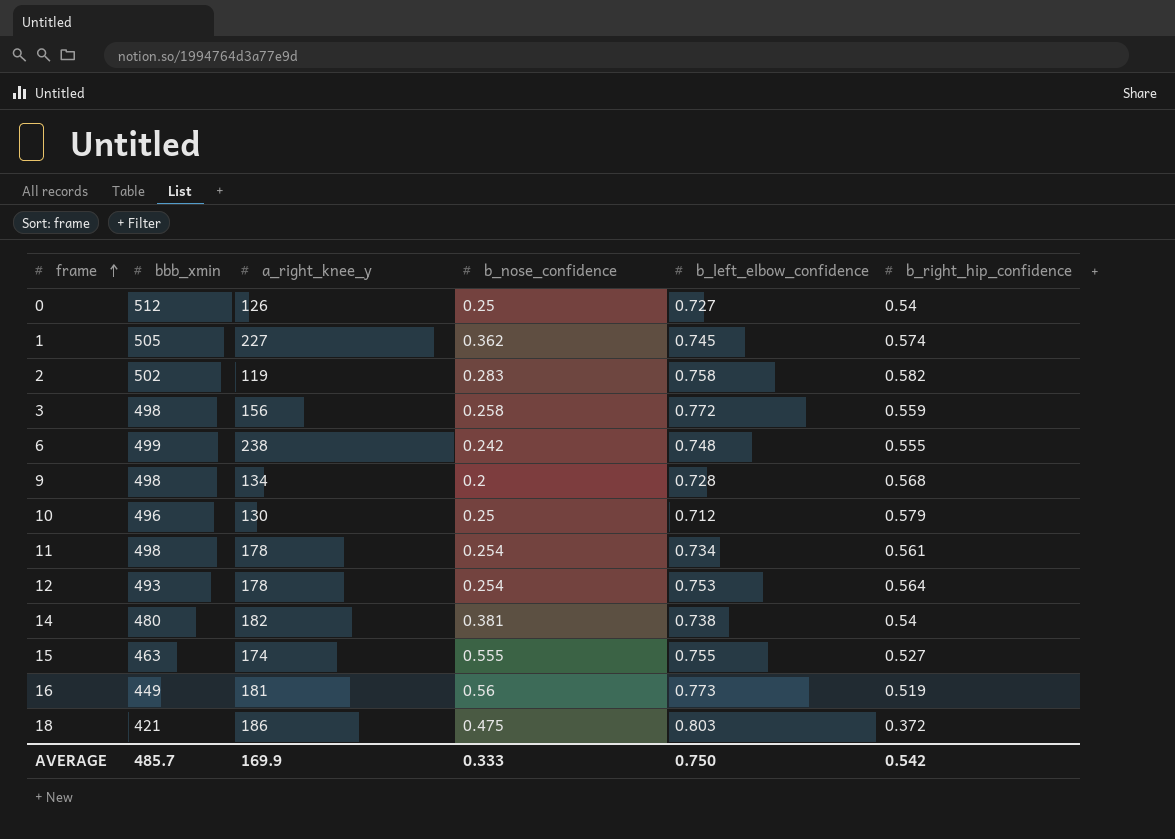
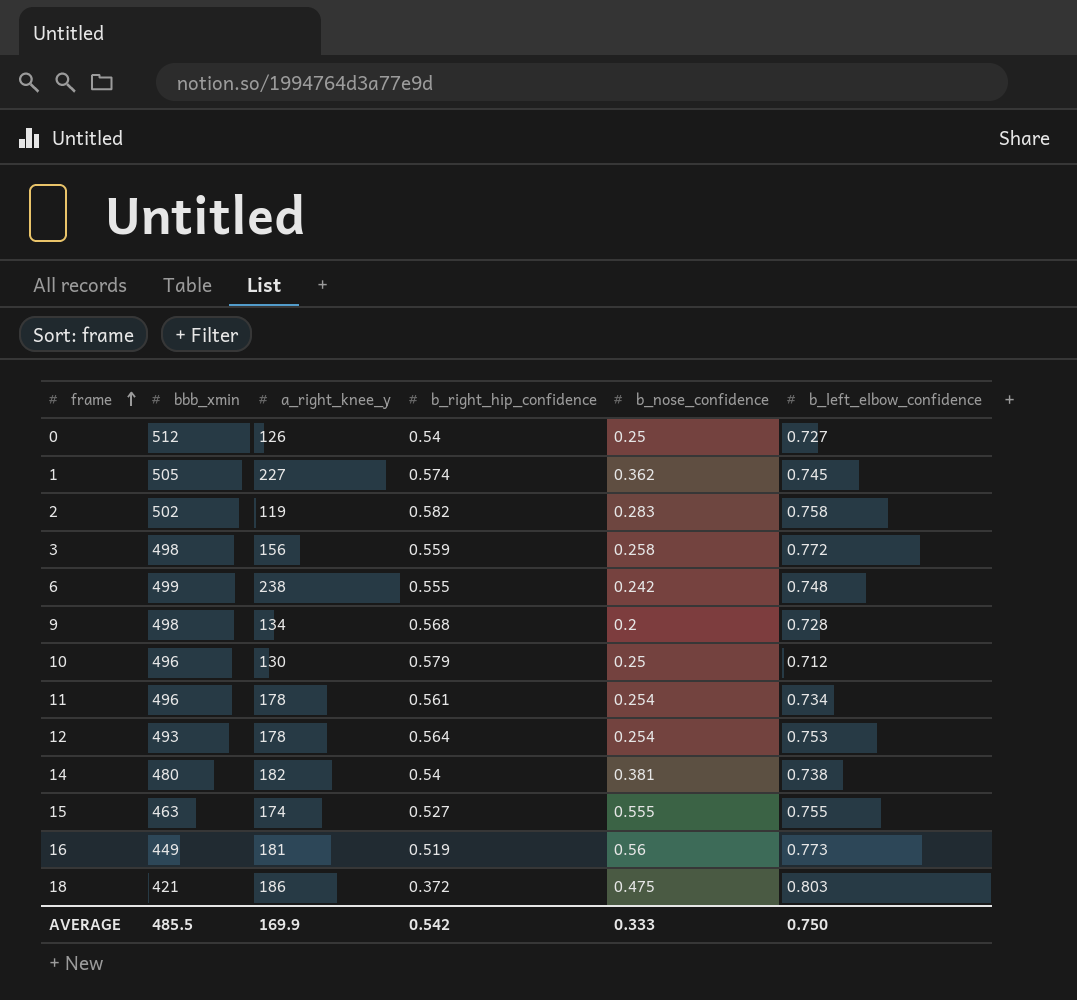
column b_right_hip_confidence | position: 6 -> 4
11 | bbb_xmin: 498 -> 496
AVERAGE | bbb_xmin: 485.7 -> 485.5

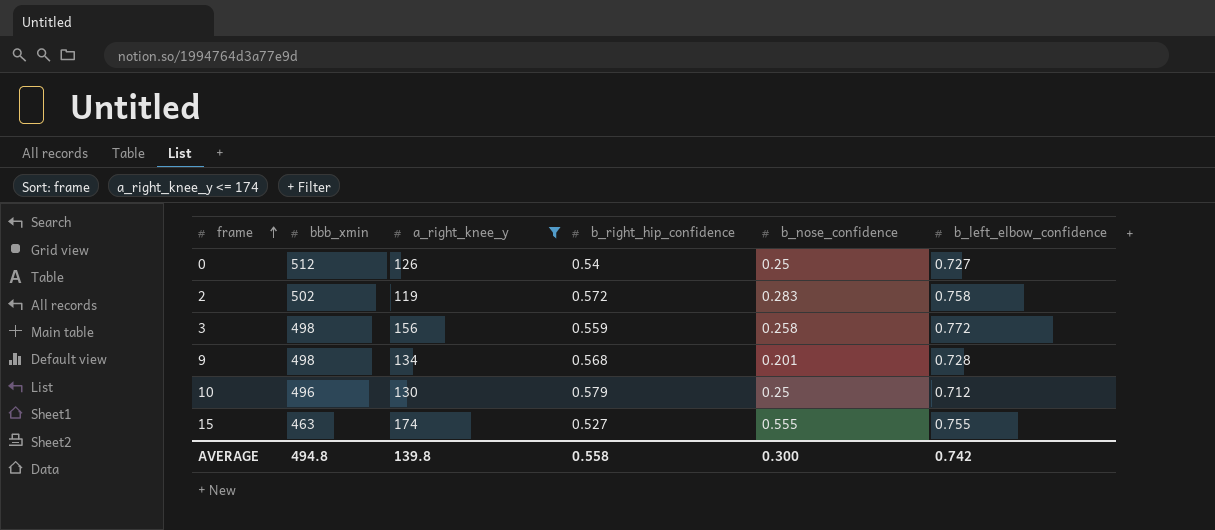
filter: none -> a_right_knee_y <= 174
2 | b_right_hip_confidence: 0.582 -> 0.572
9 | b_nose_confidence: 0.2 -> 0.201
AVERAGE | bbb_xmin: 485.5 -> 494.8
AVERAGE | a_right_knee_y: 169.9 -> 139.8
AVERAGE | b_right_hip_confidence: 0.542 -> 0.558
AVERAGE | b_nose_confidence: 0.333 -> 0.300
AVERAGE | b_left_elbow_confidence: 0.750 -> 0.742

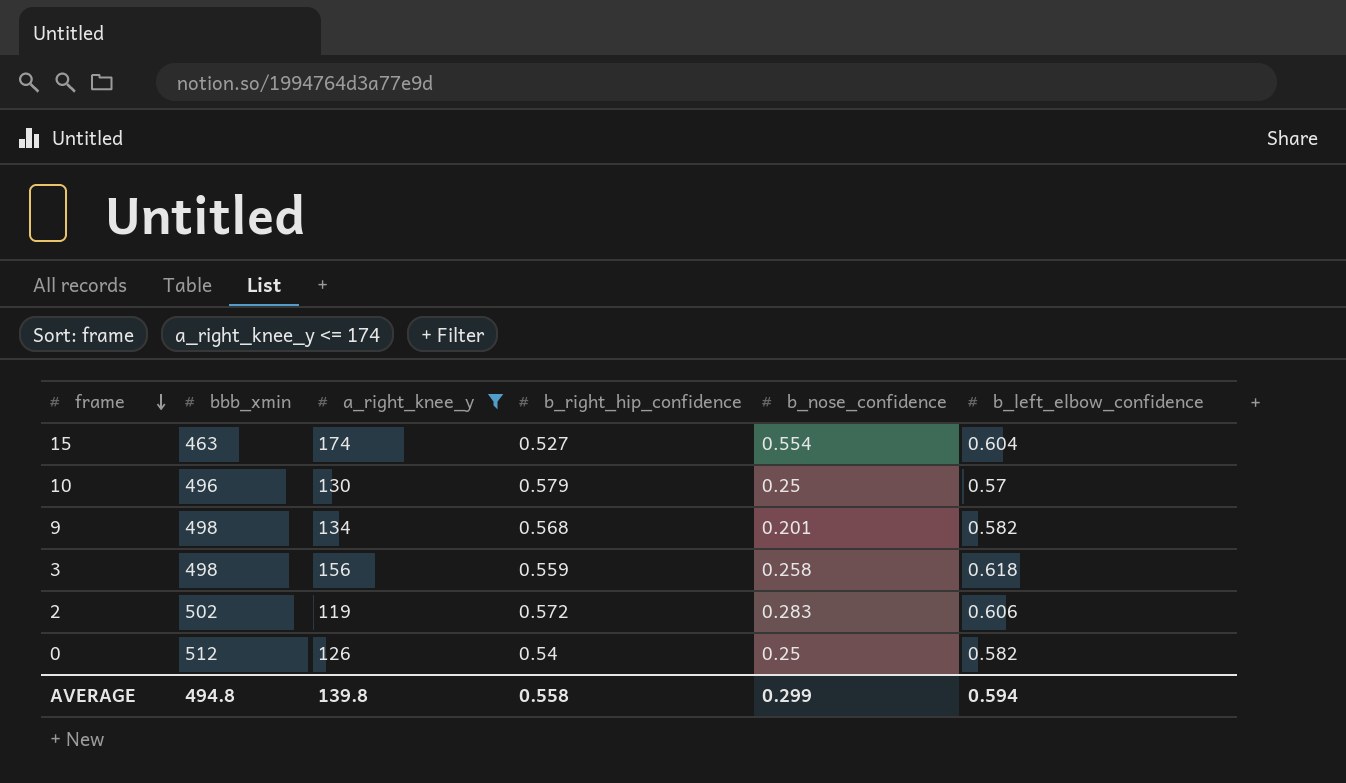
row order: frame ascending -> frame descending
15 | b_nose_confidence: 0.555 -> 0.554
15 | b_left_elbow_confidence: 0.755 -> 0.604
10 | b_left_elbow_confidence: 0.712 -> 0.57
9 | b_left_elbow_confidence: 0.728 -> 0.582
3 | b_left_elbow_confidence: 0.772 -> 0.618
2 | b_left_elbow_confidence: 0.758 -> 0.606
0 | b_left_elbow_confidence: 0.727 -> 0.582
AVERAGE | b_nose_confidence: 0.300 -> 0.299
AVERAGE | b_left_elbow_confidence: 0.742 -> 0.594

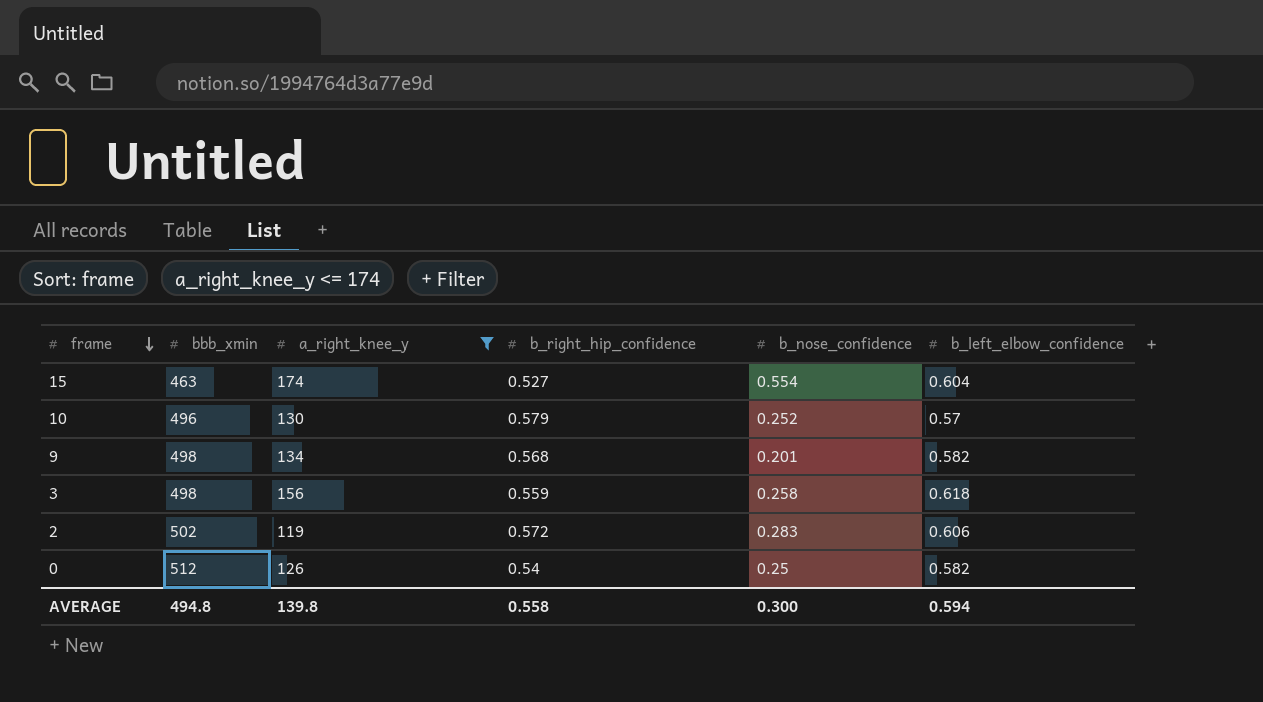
10 | b_nose_confidence: 0.25 -> 0.252
AVERAGE | b_nose_confidence: 0.299 -> 0.300

